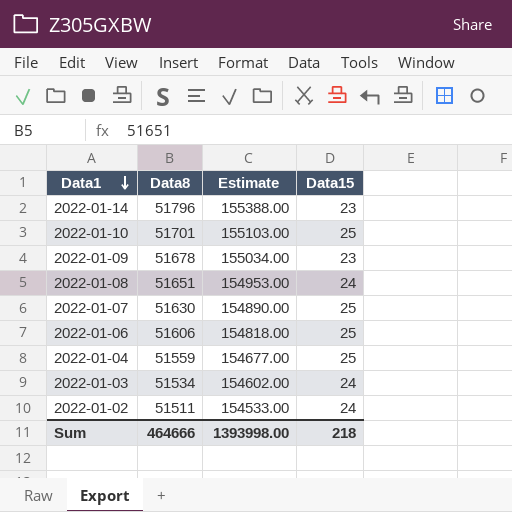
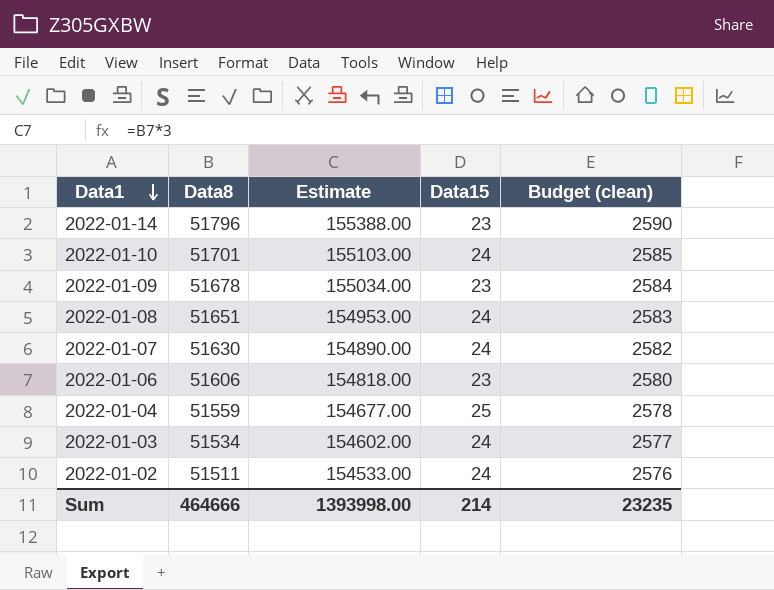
column Budget (clean) | formula: none -> [Data8] * 0.05
2022-01-10 | Data15: 25 -> 24
2022-01-07 | Data15: 25 -> 24
2022-01-06 | Data15: 25 -> 23
Sum | Data15: 218 -> 214

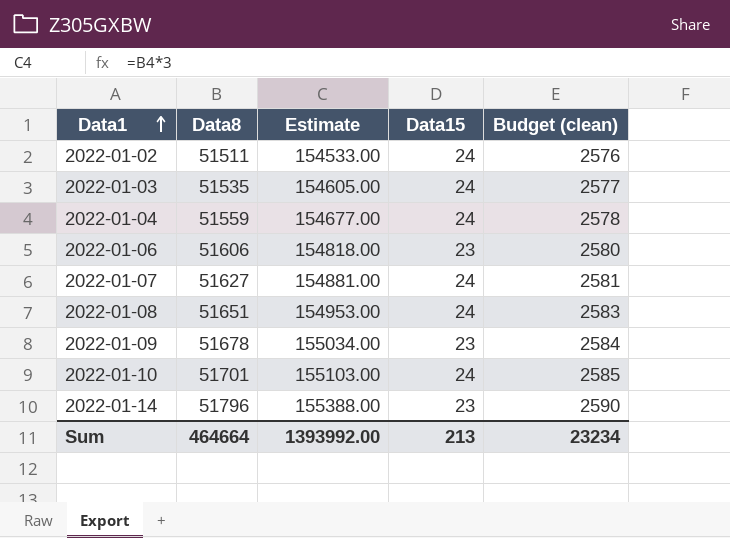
row order: Data1 descending -> Data1 ascending
2022-01-03 | Data8: 51534 -> 51535
2022-01-03 | Estimate: 154602.00 -> 154605.00
2022-01-04 | Data15: 25 -> 24
2022-01-07 | Data8: 51630 -> 51627
2022-01-07 | Estimate: 154890.00 -> 154881.00
2022-01-07 | Budget (clean): 2582 -> 2581
Sum | Data8: 464666 -> 464664
Sum | Estimate: 1393998.00 -> 1393992.00
Sum | Data15: 214 -> 213
Sum | Budget (clean): 23235 -> 23234

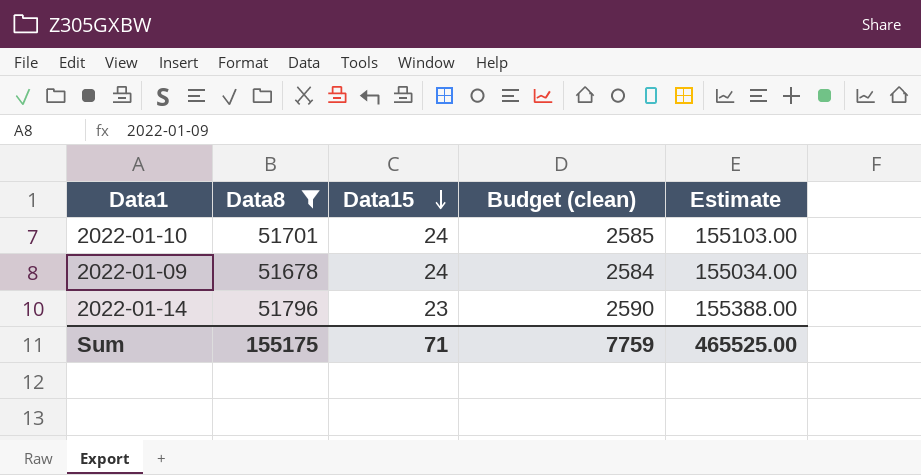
filter: none -> Data8 >= 51678
row order: Data1 ascending -> Data15 descending
column Estimate | position: 3 -> 5
2022-01-09 | Data15: 23 -> 24
Sum | Data8: 464664 -> 155175
Sum | Data15: 213 -> 71
Sum | Budget (clean): 23234 -> 7759
Sum | Estimate: 1393992.00 -> 465525.00

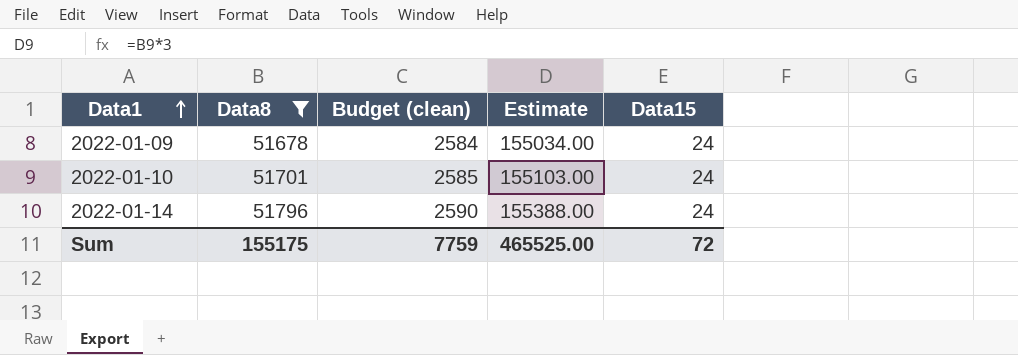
row order: Data15 descending -> Data1 ascending
column Data15 | position: 3 -> 5
2022-01-14 | Data15: 23 -> 24
Sum | Data15: 71 -> 72

